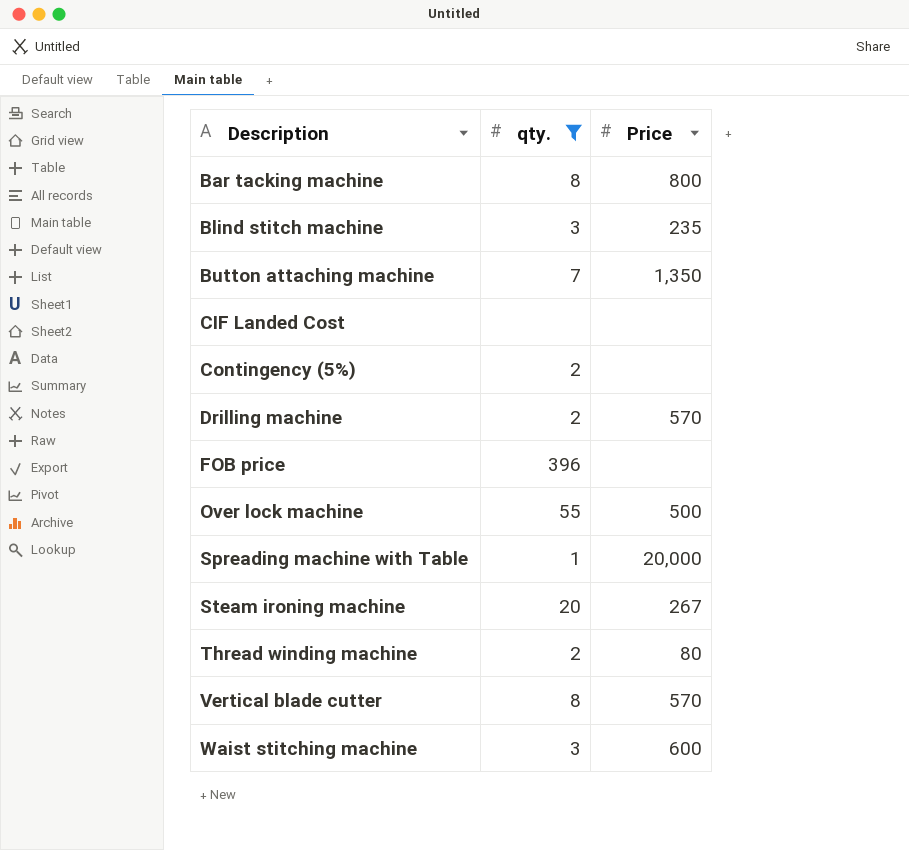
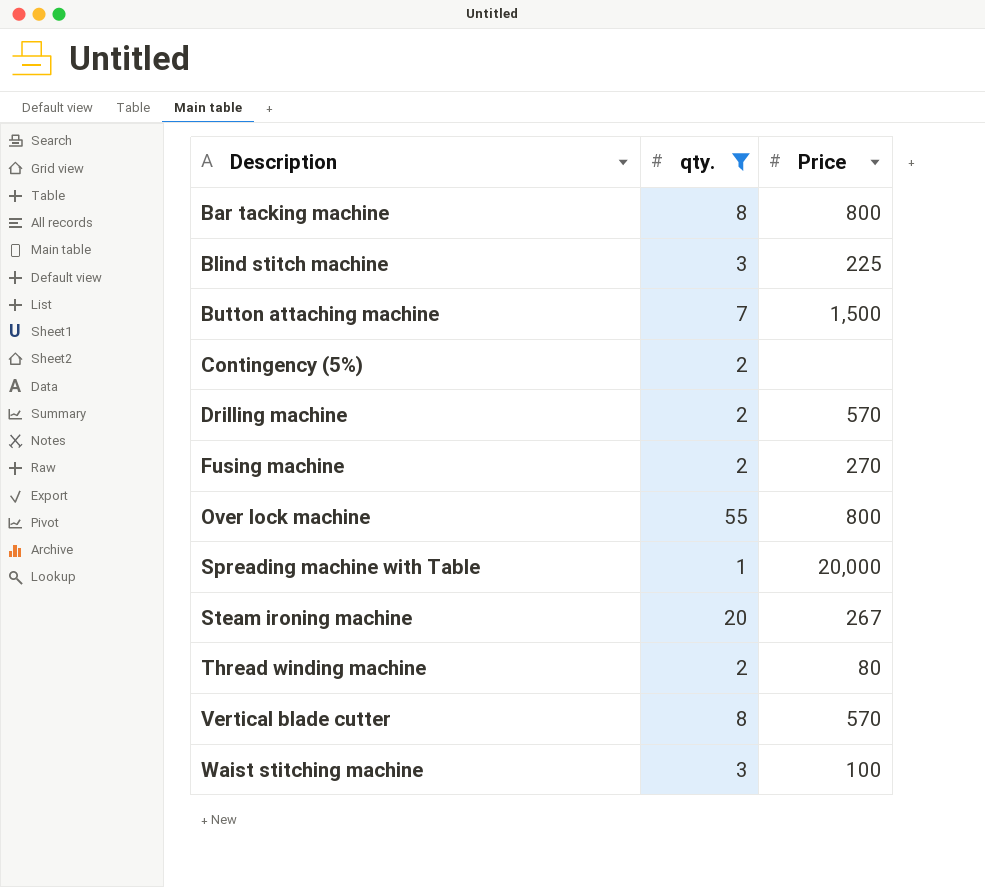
row CIF Landed Cost: none | none -> none
row FOB price: 396 | none -> none
Blind stitch machine | Price: 235 -> 225
Button attaching machine | Price: 1,350 -> 1,500
row Fusing machine: none -> 2 | 270
Over lock machine | Price: 500 -> 800
Waist stitching machine | Price: 600 -> 100

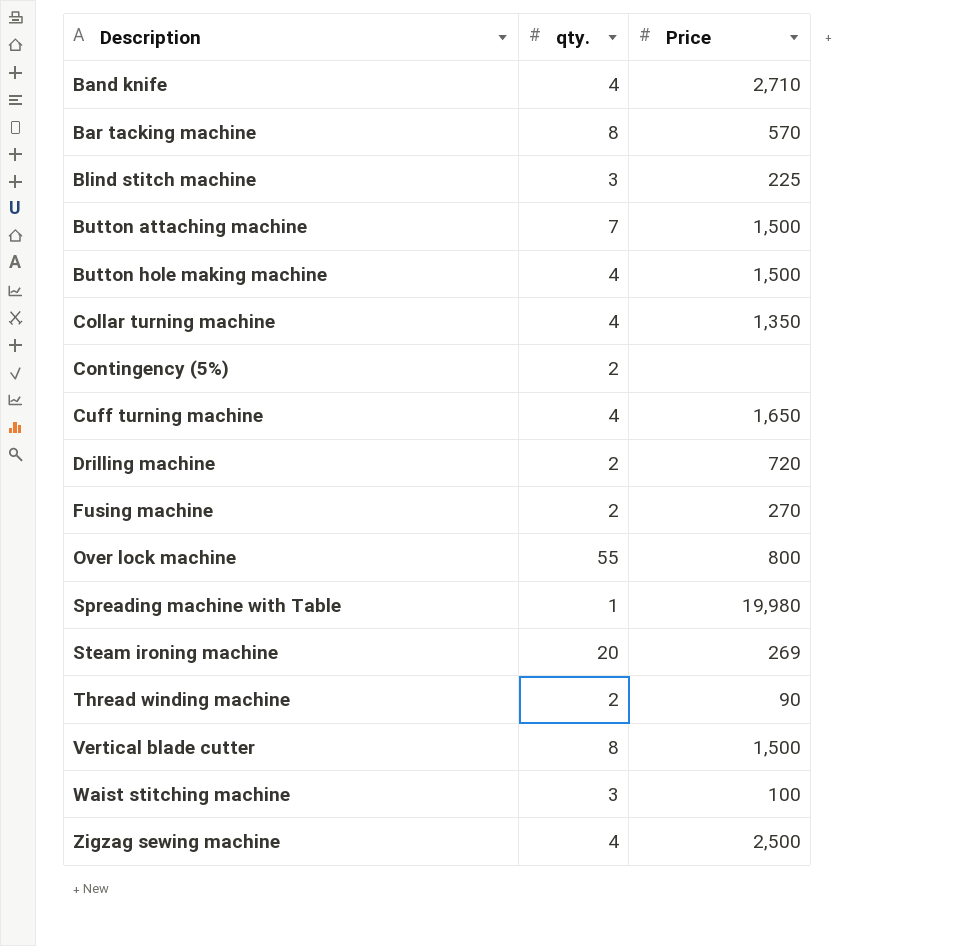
filter: qty. != 4 -> none
Bar tacking machine | Price: 800 -> 570
Drilling machine | Price: 570 -> 720
Spreading machine with Table | Price: 20,000 -> 19,980
Steam ironing machine | Price: 267 -> 269
Thread winding machine | Price: 80 -> 90
Vertical blade cutter | Price: 570 -> 1,500

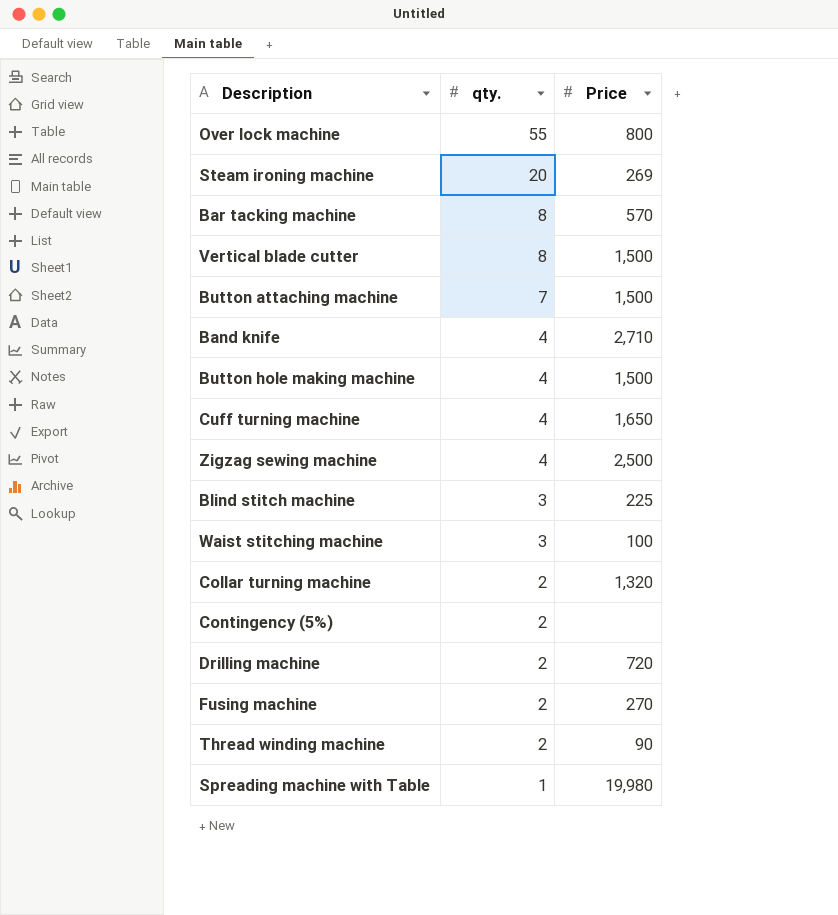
row order: Description ascending -> qty. descending
Collar turning machine | qty.: 4 -> 2
Collar turning machine | Price: 1,350 -> 1,320

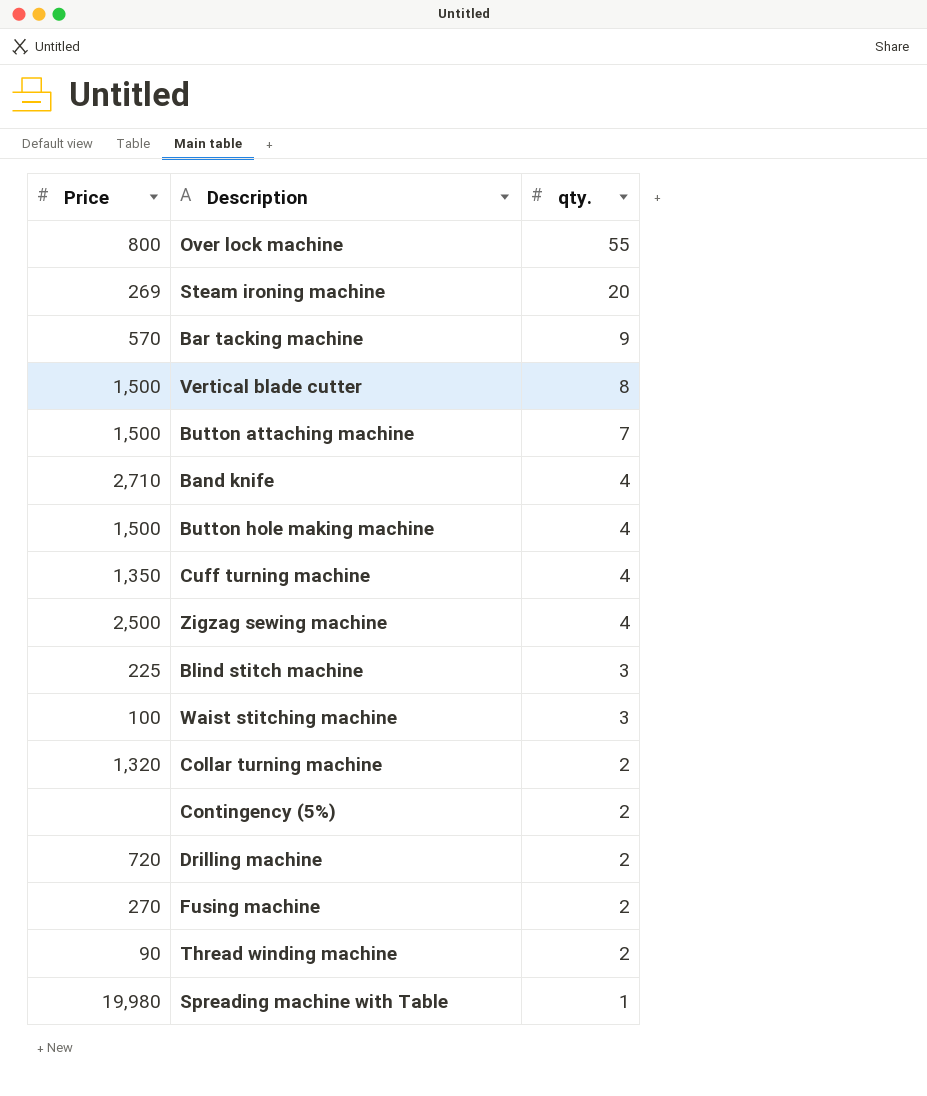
column Price | position: 3 -> 1
Bar tacking machine | qty.: 8 -> 9
Cuff turning machine | Price: 1,650 -> 1,350

